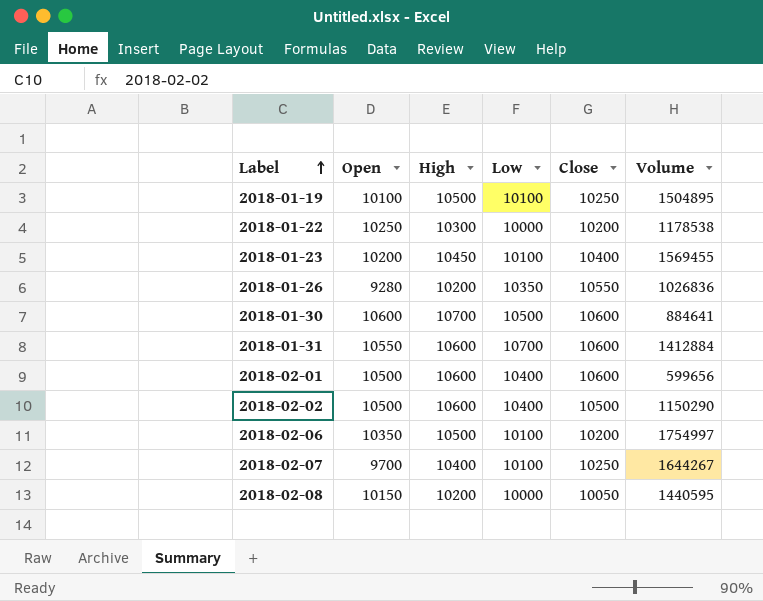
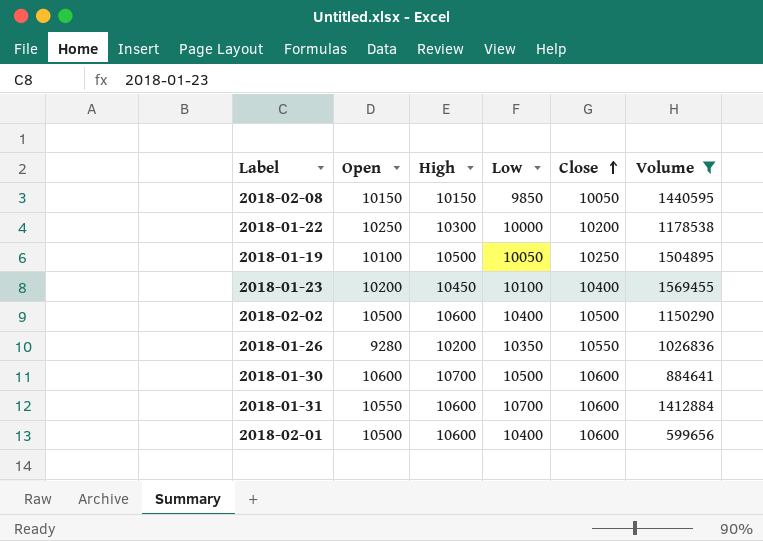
filter: none -> Volume <= 1569455
row order: Label ascending -> Close ascending
2018-02-08 | High: 10200 -> 10150
2018-02-08 | Low: 10000 -> 9850
2018-01-19 | Low: 10100 -> 10050

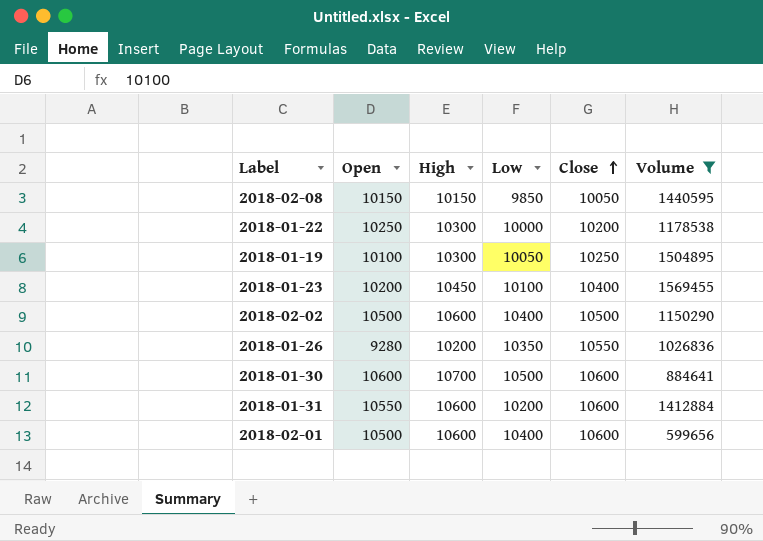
2018-01-19 | High: 10500 -> 10300
2018-01-31 | Low: 10700 -> 10200

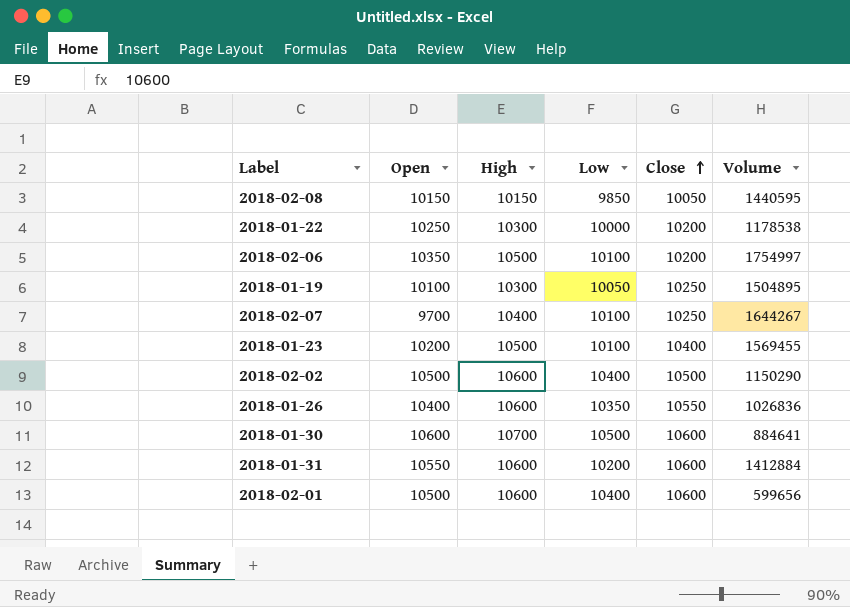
filter: Volume <= 1569455 -> none
2018-01-23 | High: 10450 -> 10500
2018-01-26 | Open: 9280 -> 10400
2018-01-26 | High: 10200 -> 10600

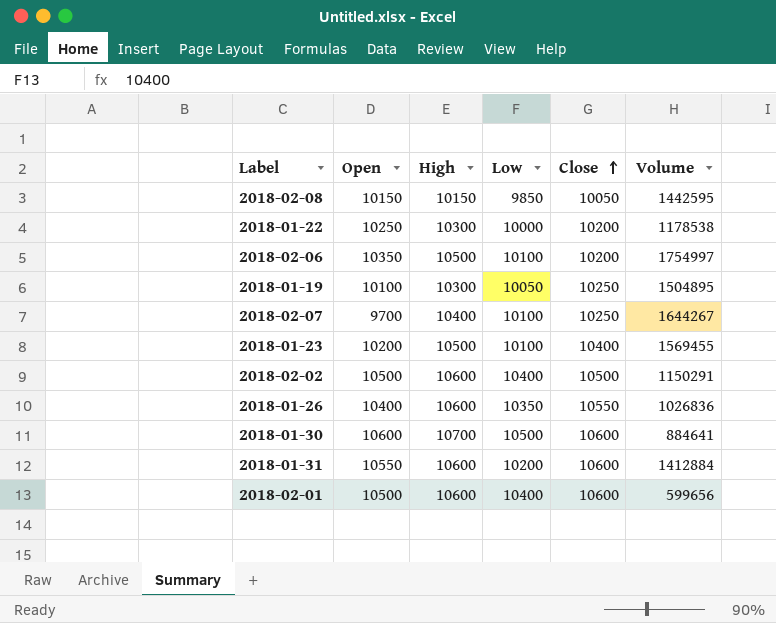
2018-02-08 | Volume: 1440595 -> 1442595
2018-02-02 | Volume: 1150290 -> 1150291

